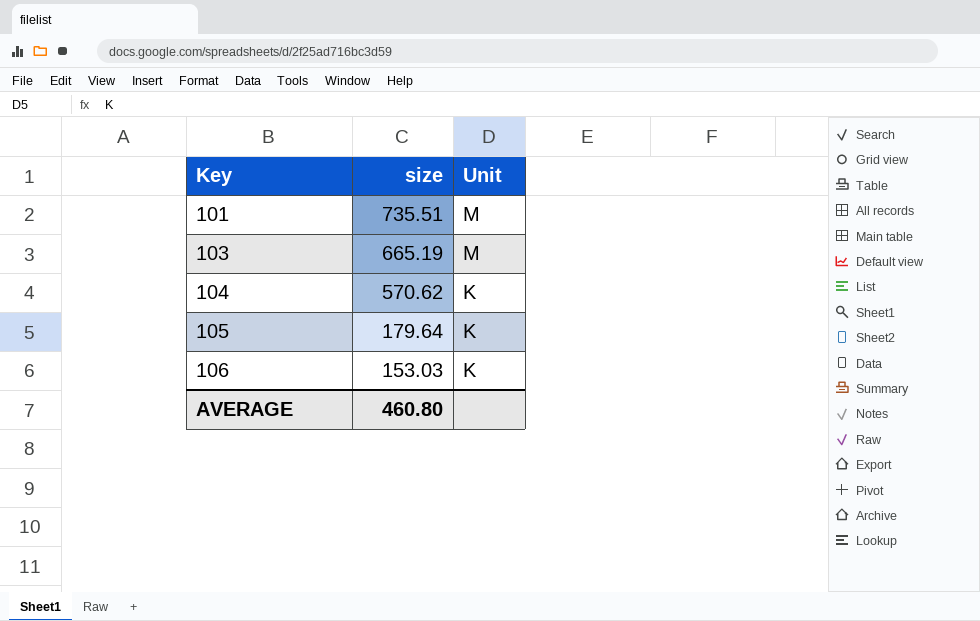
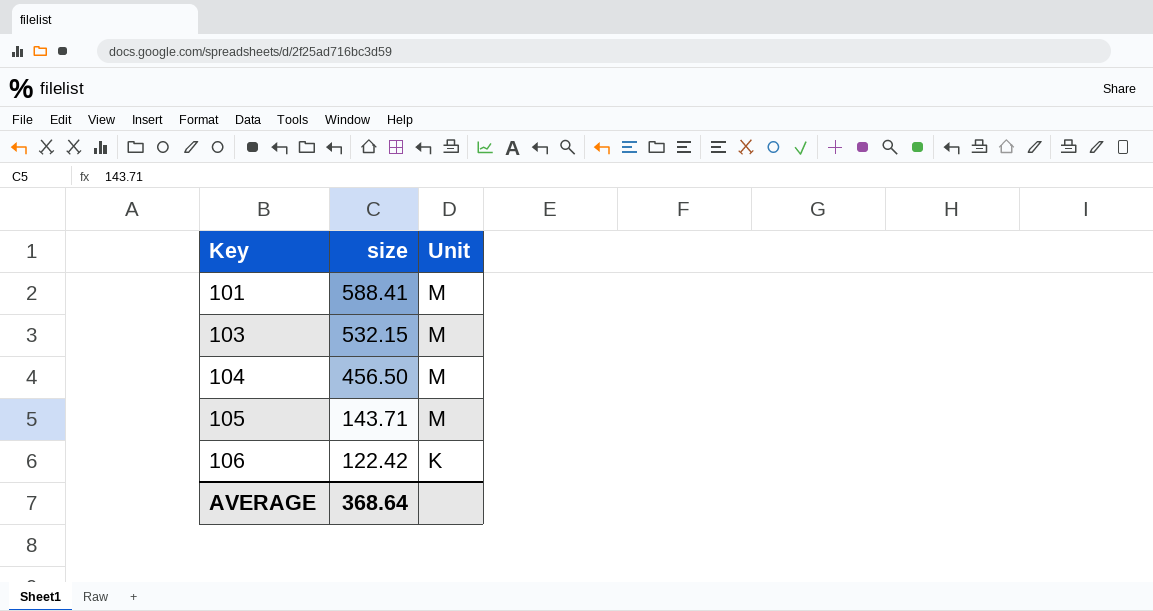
101 | size: 735.51 -> 588.41
103 | size: 665.19 -> 532.15
104 | size: 570.62 -> 456.50
104 | Unit: K -> M
105 | size: 179.64 -> 143.71
105 | Unit: K -> M
106 | size: 153.03 -> 122.42
AVERAGE | size: 460.80 -> 368.64

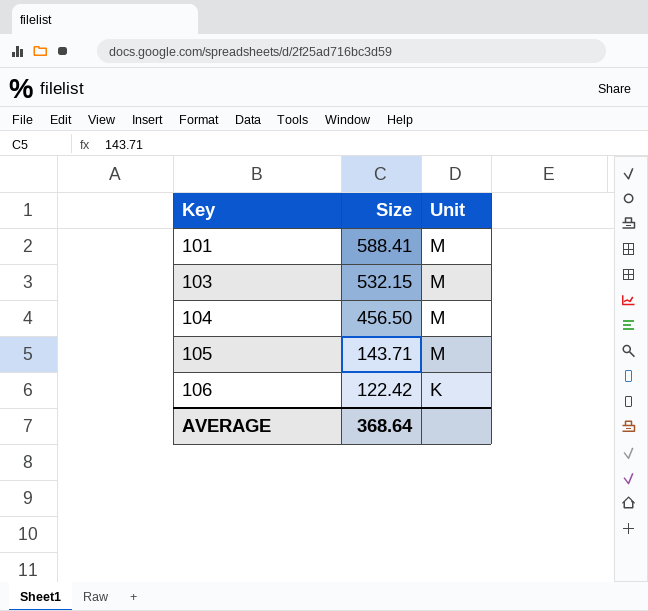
column name: size -> Size

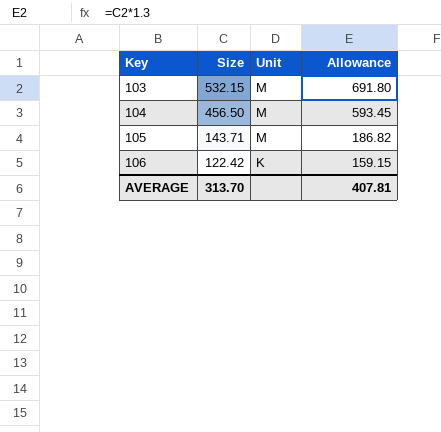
column Allowance | formula: none -> [Size] * 1.3
row 101: 588.41 | M -> none
AVERAGE | Size: 368.64 -> 313.70

